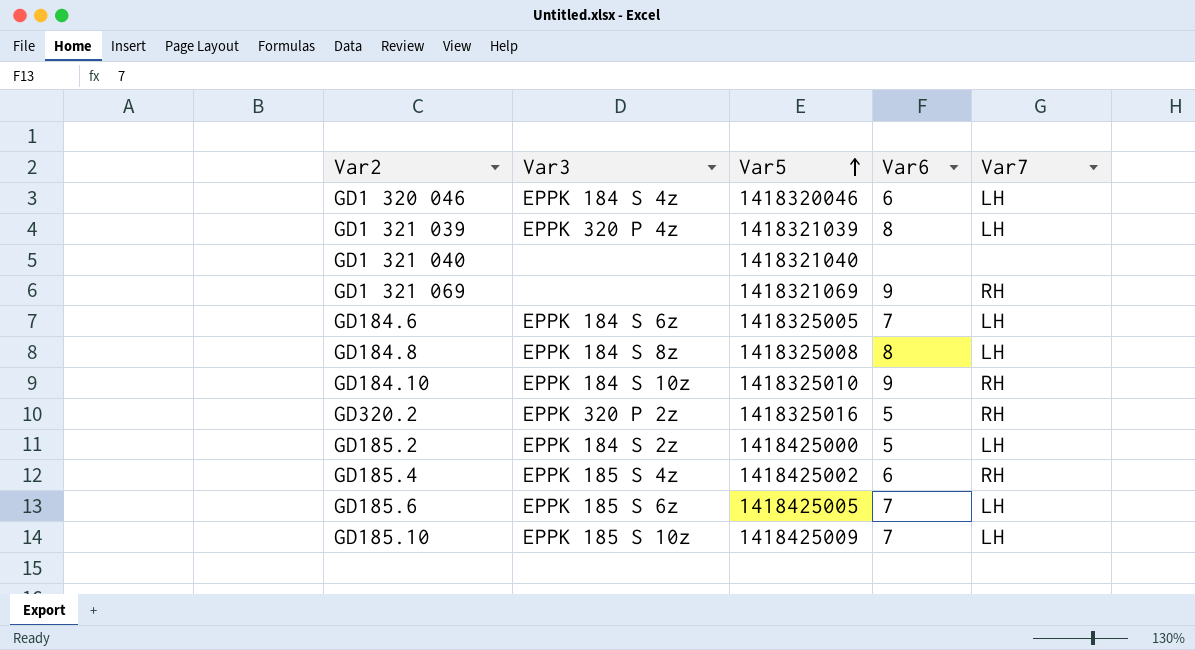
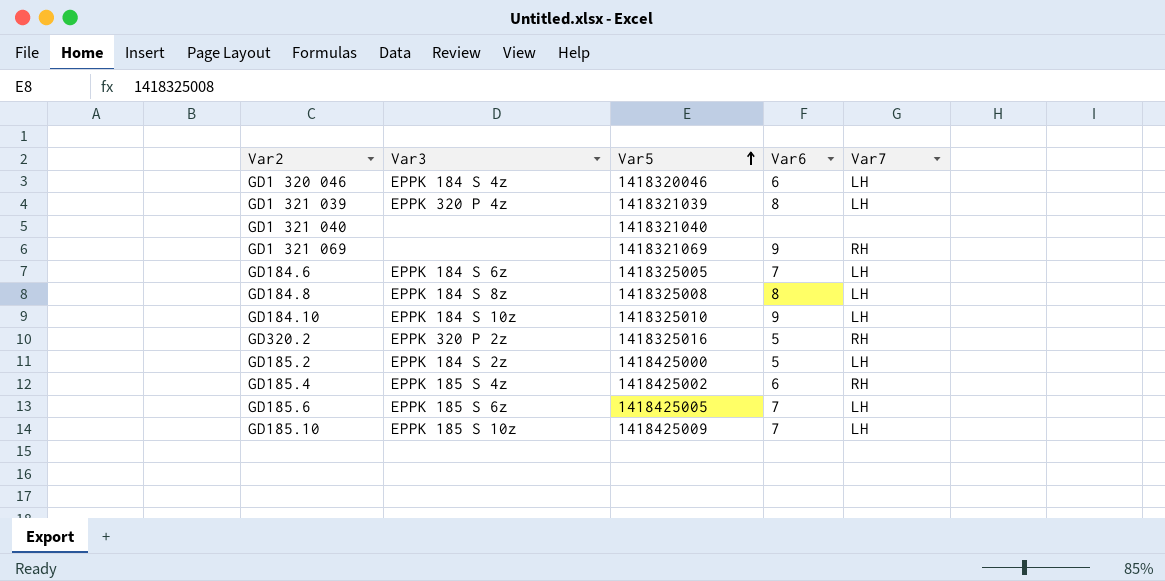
GD184.10 | Var7: RH -> LH

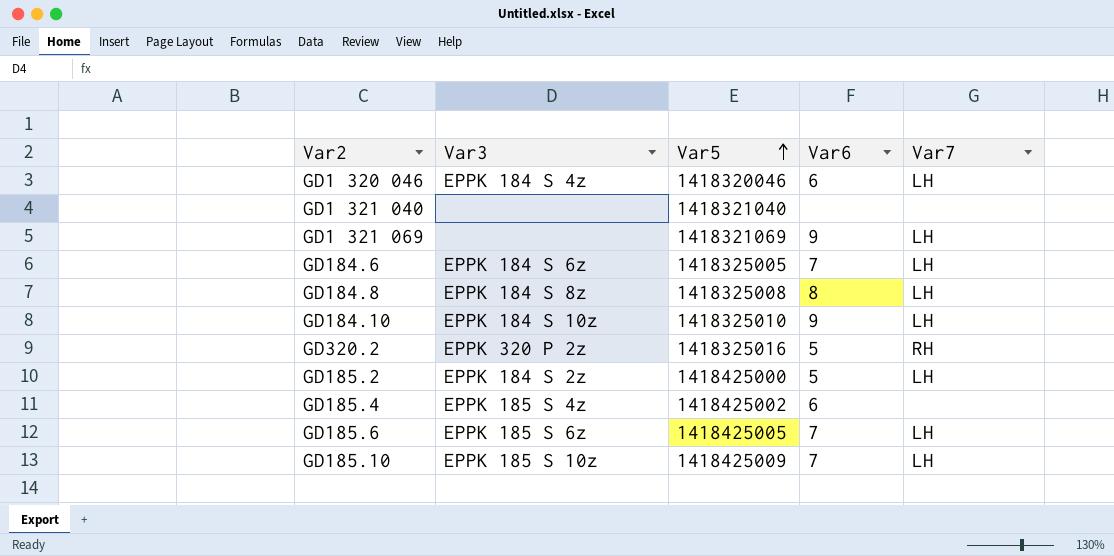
row GD1 321 039: EPPK 320 P 4z | 1418321039 | 8 | LH -> none
GD1 321 069 | Var7: RH -> LH
GD185.4 | Var7: RH -> none

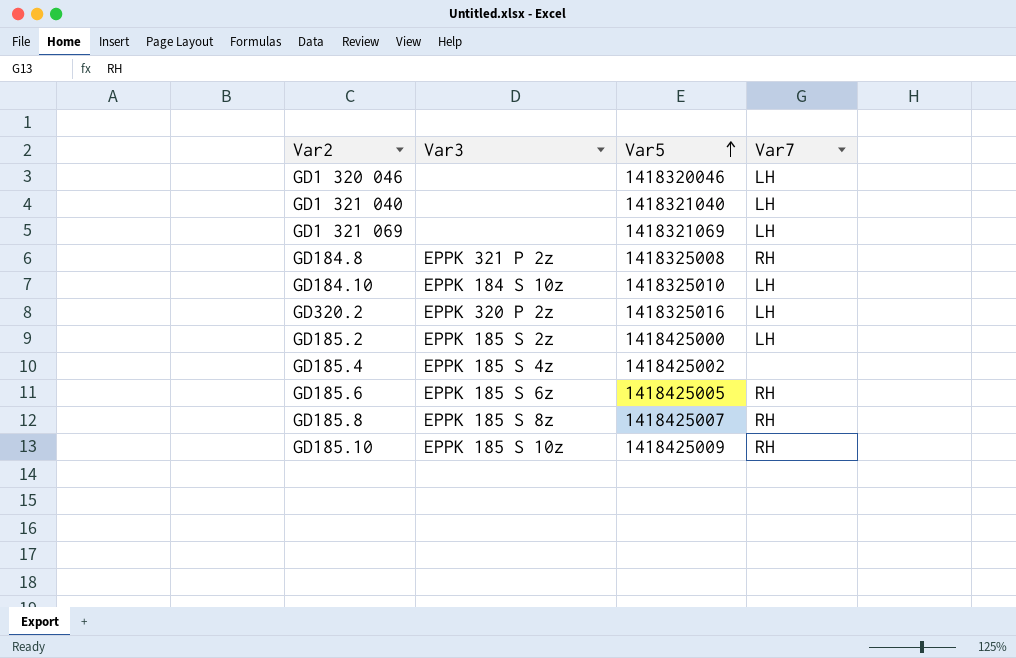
column Var6 | position: 4 -> none
row GD184.6: EPPK 184 S 6z | 1418325005 | 7 | LH -> none
GD1 320 046 | Var3: EPPK 184 S 4z -> none
GD1 321 040 | Var7: none -> LH
GD184.8 | Var3: EPPK 184 S 8z -> EPPK 321 P 2z
GD184.8 | Var7: LH -> RH
GD320.2 | Var7: RH -> LH
GD185.2 | Var3: EPPK 184 S 2z -> EPPK 185 S 2z
GD185.6 | Var7: LH -> RH
row GD185.8: none -> EPPK 185 S 8z | 1418425007 | RH
GD185.10 | Var7: LH -> RH

